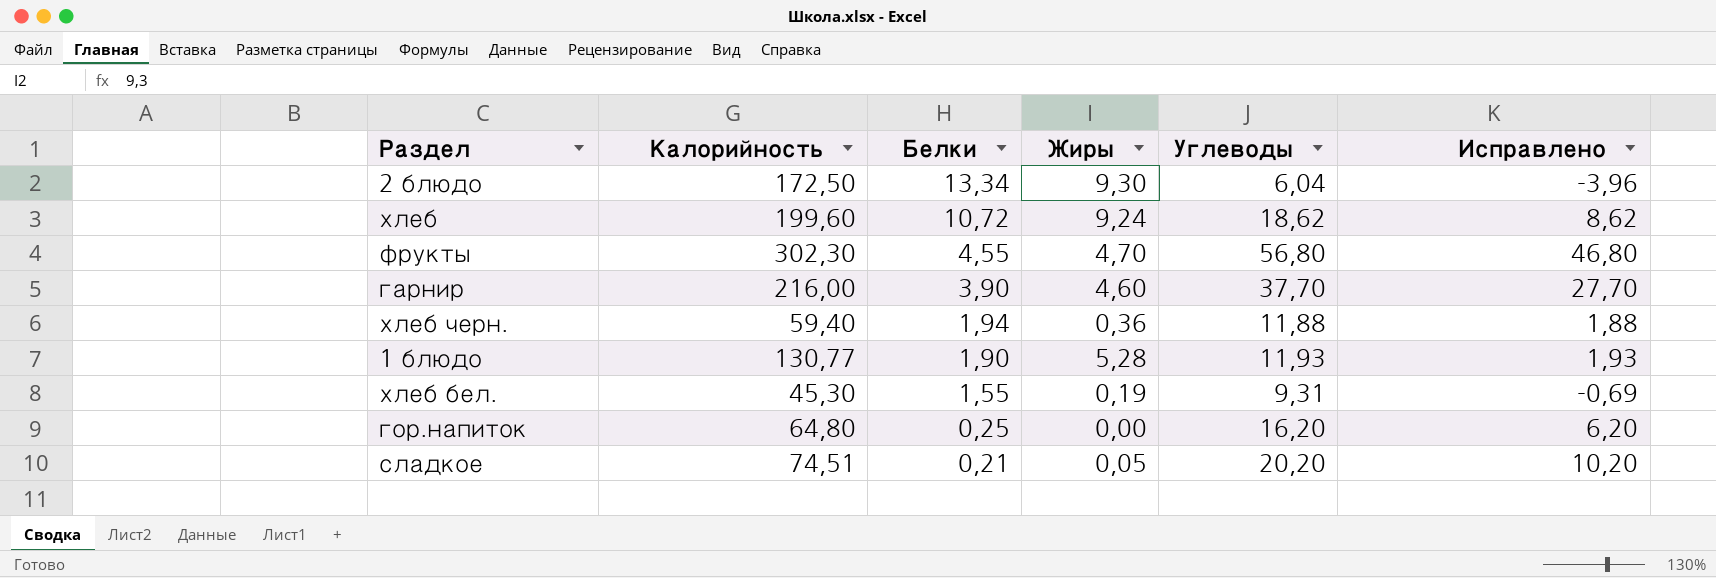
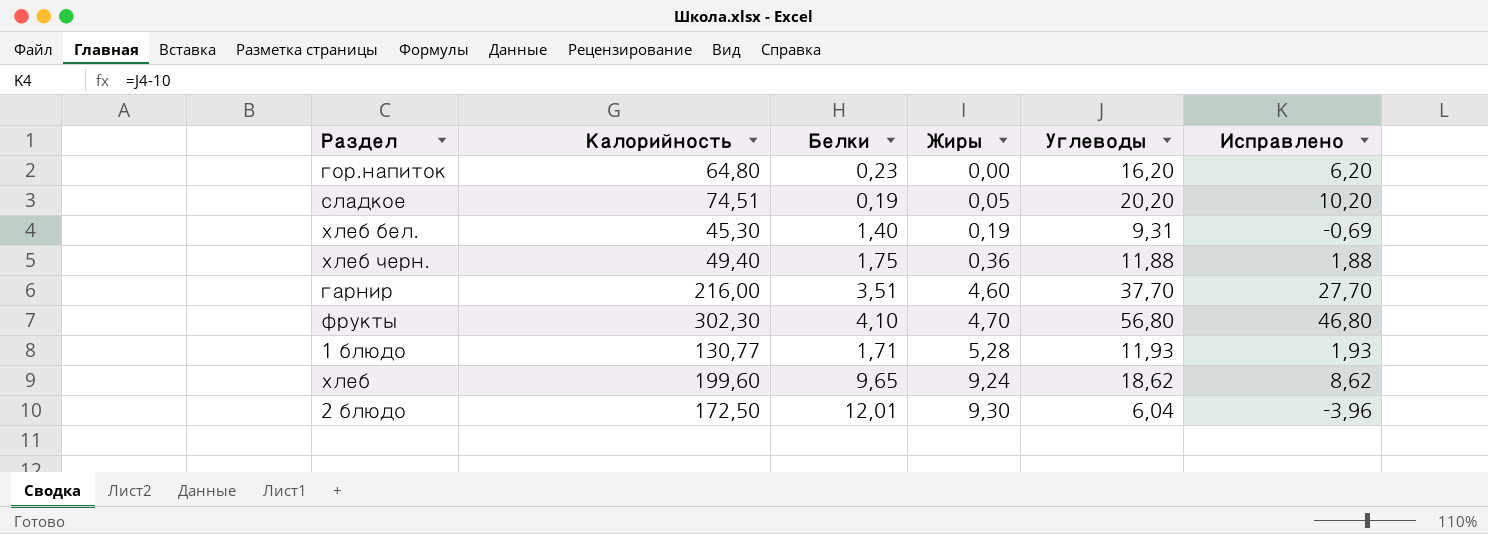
row order: Белки descending -> Жиры ascending
гор.напиток | Белки: 0,25 -> 0,23
сладкое | Белки: 0,21 -> 0,19
хлеб бел. | Белки: 1,55 -> 1,40
хлеб черн. | Калорийность: 59,40 -> 49,40
хлеб черн. | Белки: 1,94 -> 1,75
гарнир | Белки: 3,90 -> 3,51
фрукты | Белки: 4,55 -> 4,10
1 блюдо | Белки: 1,90 -> 1,71
хлеб | Белки: 10,72 -> 9,65
2 блюдо | Белки: 13,34 -> 12,01

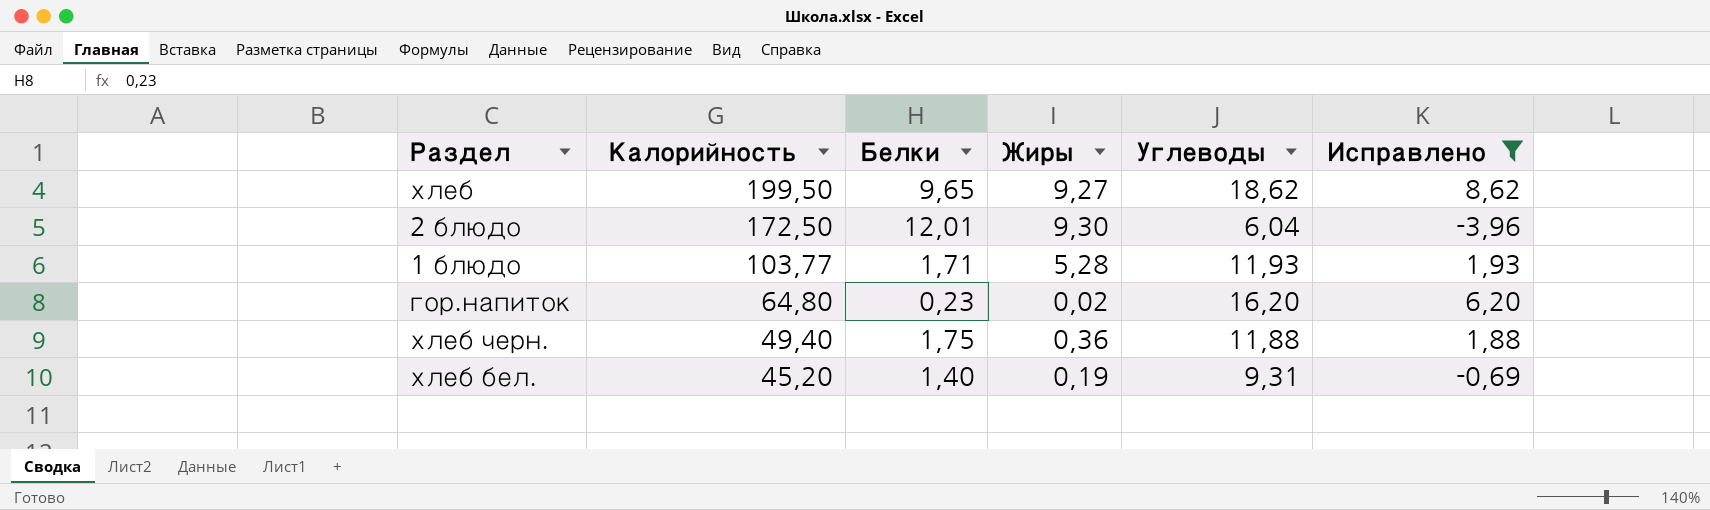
filter: none -> Исправлено <= 8,62
row order: Жиры ascending -> Калорийность descending
хлеб | Калорийность: 199,60 -> 199,50
хлеб | Жиры: 9,24 -> 9,27
1 блюдо | Калорийность: 130,77 -> 103,77
гор.напиток | Жиры: 0,00 -> 0,02
хлеб бел. | Калорийность: 45,30 -> 45,20

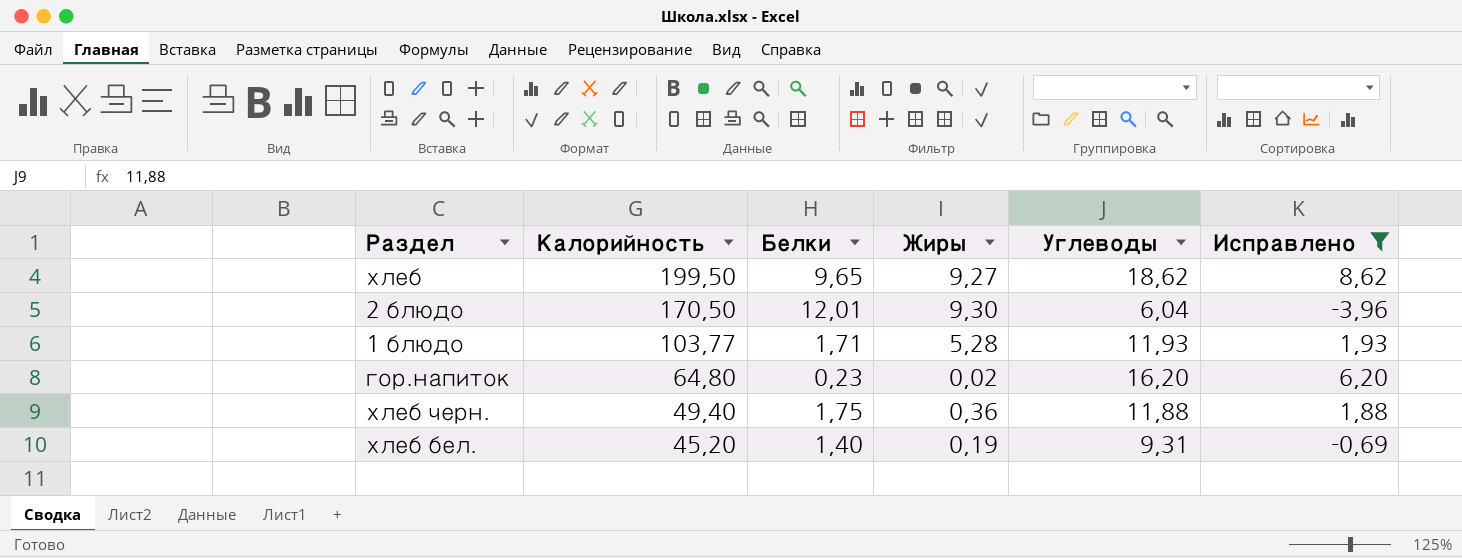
2 блюдо | Калорийность: 172,50 -> 170,50

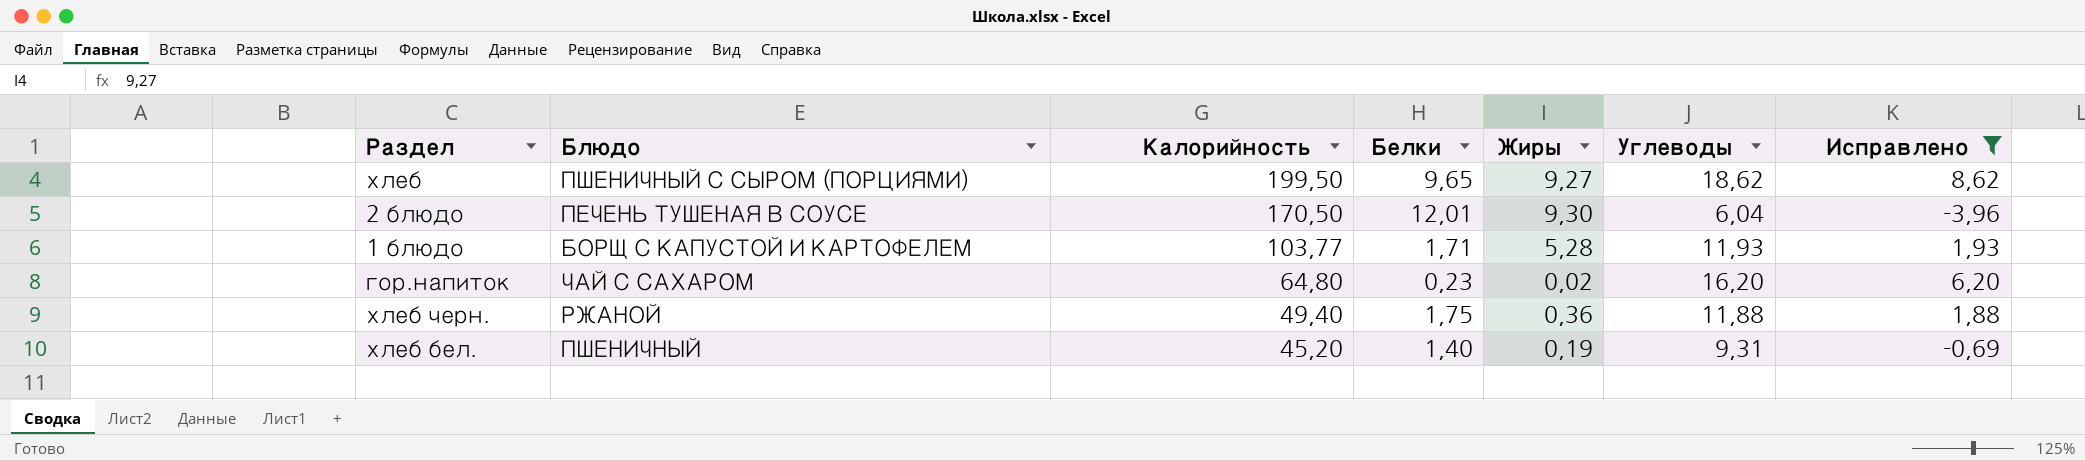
column Блюдо | position: none -> 2

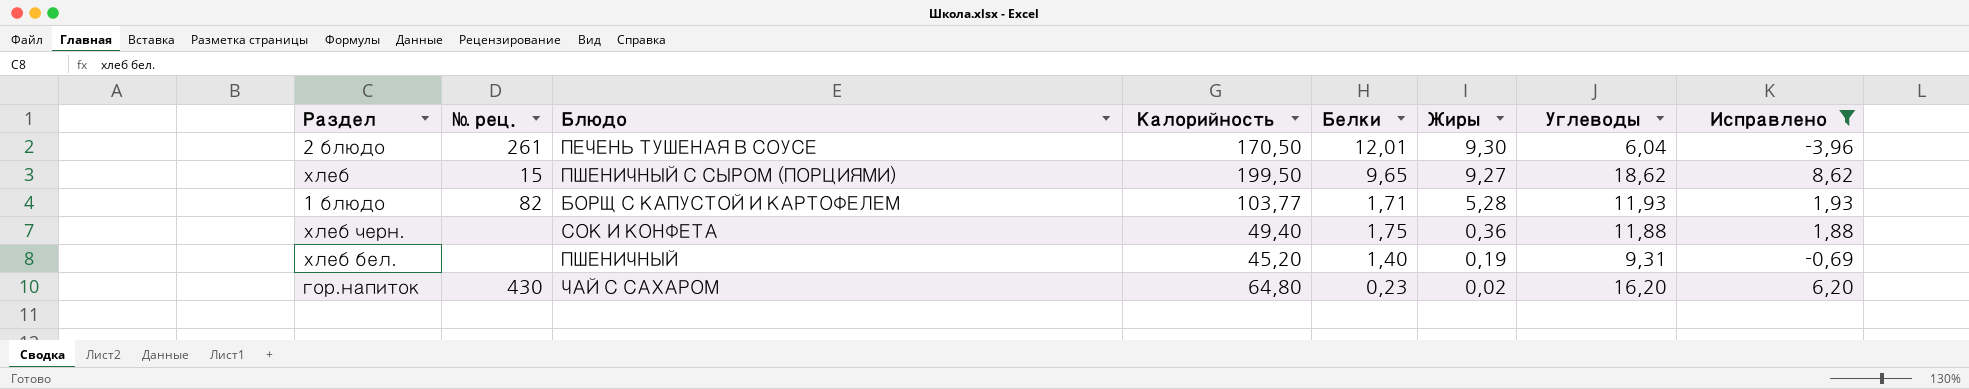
row order: Калорийность descending -> Жиры descending
column № рец. | position: none -> 2
хлеб черн. | Блюдо: РЖАНОЙ -> СОК И КОНФЕТА

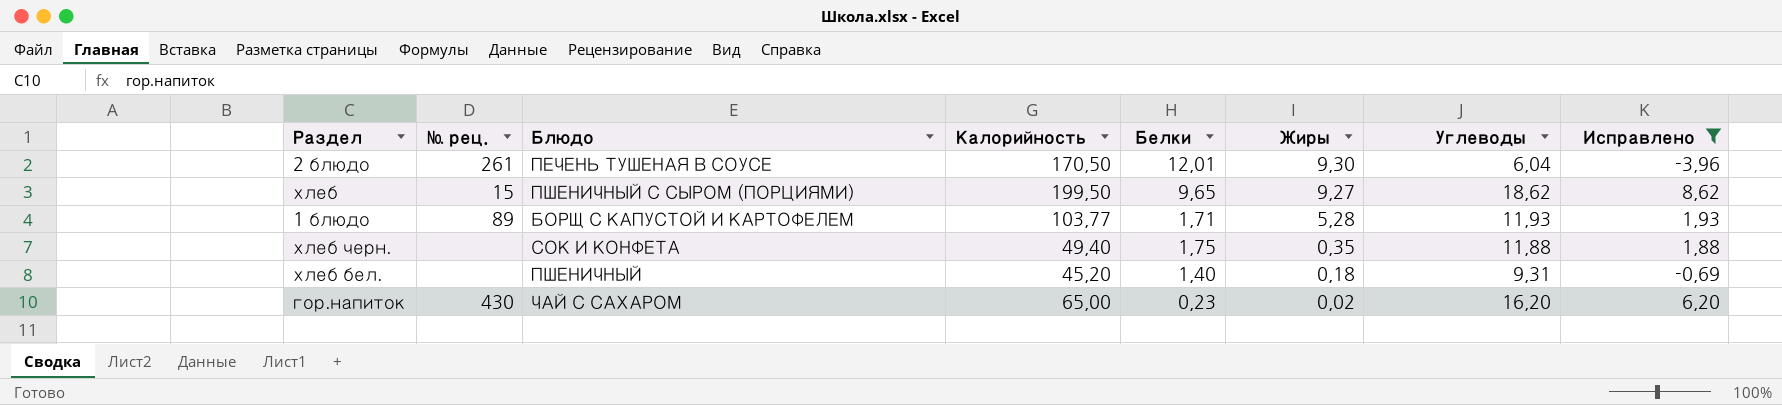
1 блюдо | № рец.: 82 -> 89
хлеб черн. | Жиры: 0,36 -> 0,35
хлеб бел. | Жиры: 0,19 -> 0,18
гор.напиток | Калорийность: 64,80 -> 65,00

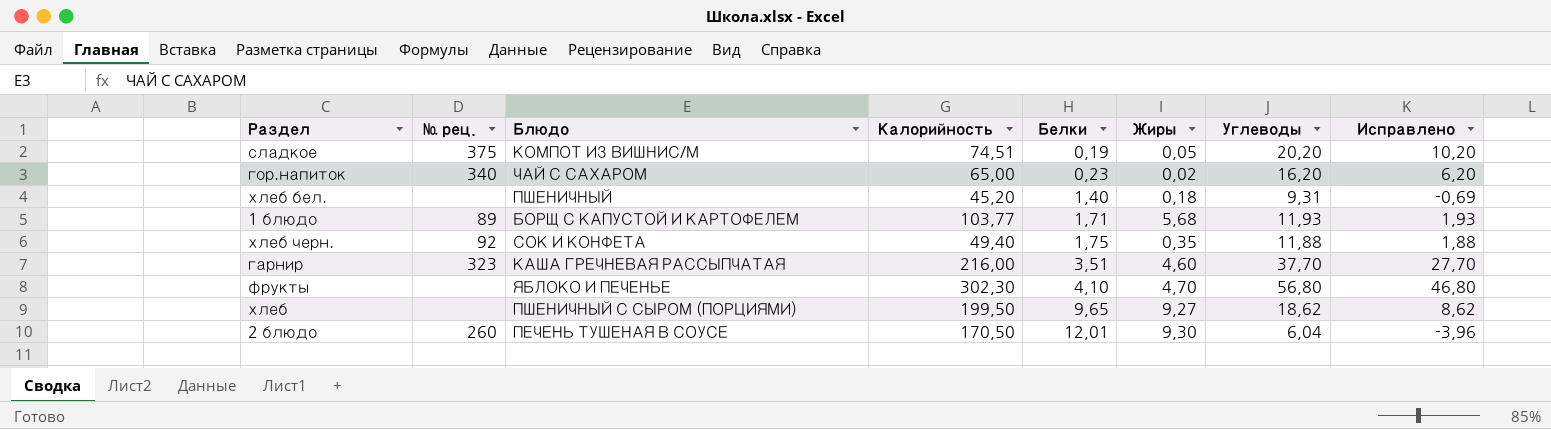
filter: Исправлено <= 8,62 -> none
row order: Жиры descending -> Белки ascending
гор.напиток | № рец.: 430 -> 340
1 блюдо | Жиры: 5,28 -> 5,68
хлеб черн. | № рец.: none -> 92
хлеб | № рец.: 15 -> none
2 блюдо | № рец.: 261 -> 260

